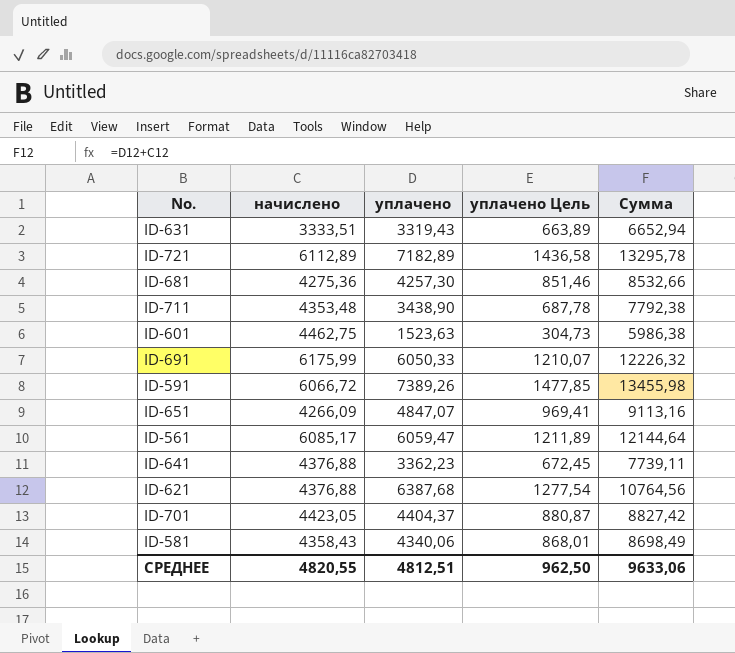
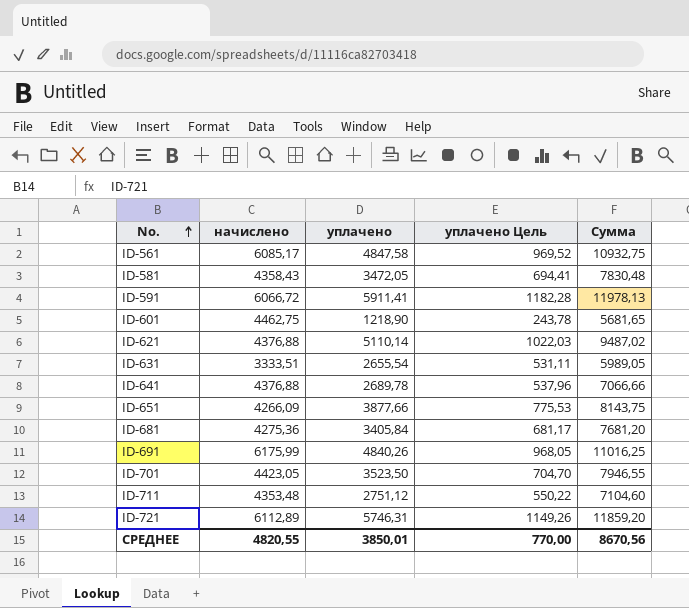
row order: none -> No. ascending
ID-561 | уплачено: 6059,47 -> 4847,58
ID-561 | уплачено Цель: 1211,89 -> 969,52
ID-561 | Сумма: 12144,64 -> 10932,75
ID-581 | уплачено: 4340,06 -> 3472,05
ID-581 | уплачено Цель: 868,01 -> 694,41
ID-581 | Сумма: 8698,49 -> 7830,48
ID-591 | уплачено: 7389,26 -> 5911,41
ID-591 | уплачено Цель: 1477,85 -> 1182,28
ID-591 | Сумма: 13455,98 -> 11978,13
ID-601 | уплачено: 1523,63 -> 1218,90
ID-601 | уплачено Цель: 304,73 -> 243,78
ID-601 | Сумма: 5986,38 -> 5681,65
ID-621 | уплачено: 6387,68 -> 5110,14
ID-621 | уплачено Цель: 1277,54 -> 1022,03
ID-621 | Сумма: 10764,56 -> 9487,02
ID-631 | уплачено: 3319,43 -> 2655,54
ID-631 | уплачено Цель: 663,89 -> 531,11
ID-631 | Сумма: 6652,94 -> 5989,05
ID-641 | уплачено: 3362,23 -> 2689,78
ID-641 | уплачено Цель: 672,45 -> 537,96
ID-641 | Сумма: 7739,11 -> 7066,66
ID-651 | уплачено: 4847,07 -> 3877,66
ID-651 | уплачено Цель: 969,41 -> 775,53
ID-651 | Сумма: 9113,16 -> 8143,75
ID-681 | уплачено: 4257,30 -> 3405,84
ID-681 | уплачено Цель: 851,46 -> 681,17
ID-681 | Сумма: 8532,66 -> 7681,20
ID-691 | уплачено: 6050,33 -> 4840,26
ID-691 | уплачено Цель: 1210,07 -> 968,05
ID-691 | Сумма: 12226,32 -> 11016,25
ID-701 | уплачено: 4404,37 -> 3523,50
ID-701 | уплачено Цель: 880,87 -> 704,70
ID-701 | Сумма: 8827,42 -> 7946,55
ID-711 | уплачено: 3438,90 -> 2751,12
ID-711 | уплачено Цель: 687,78 -> 550,22
ID-711 | Сумма: 7792,38 -> 7104,60
ID-721 | уплачено: 7182,89 -> 5746,31
ID-721 | уплачено Цель: 1436,58 -> 1149,26
ID-721 | Сумма: 13295,78 -> 11859,20
СРЕДНЕЕ | уплачено: 4812,51 -> 3850,01
СРЕДНЕЕ | уплачено Цель: 962,50 -> 770,00
СРЕДНЕЕ | Сумма: 9633,06 -> 8670,56

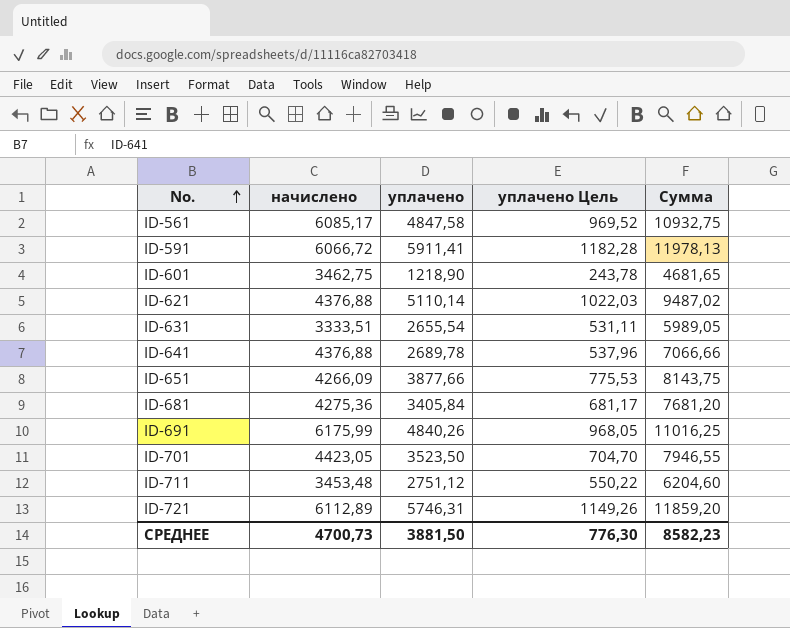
row ID-581: 4358,43 | 3472,05 | 694,41 | 7830,48 -> none
ID-601 | начислено: 4462,75 -> 3462,75
ID-601 | Сумма: 5681,65 -> 4681,65
ID-711 | начислено: 4353,48 -> 3453,48
ID-711 | Сумма: 7104,60 -> 6204,60
СРЕДНЕЕ | начислено: 4820,55 -> 4700,73
СРЕДНЕЕ | уплачено: 3850,01 -> 3881,50
СРЕДНЕЕ | уплачено Цель: 770,00 -> 776,30
СРЕДНЕЕ | Сумма: 8670,56 -> 8582,23

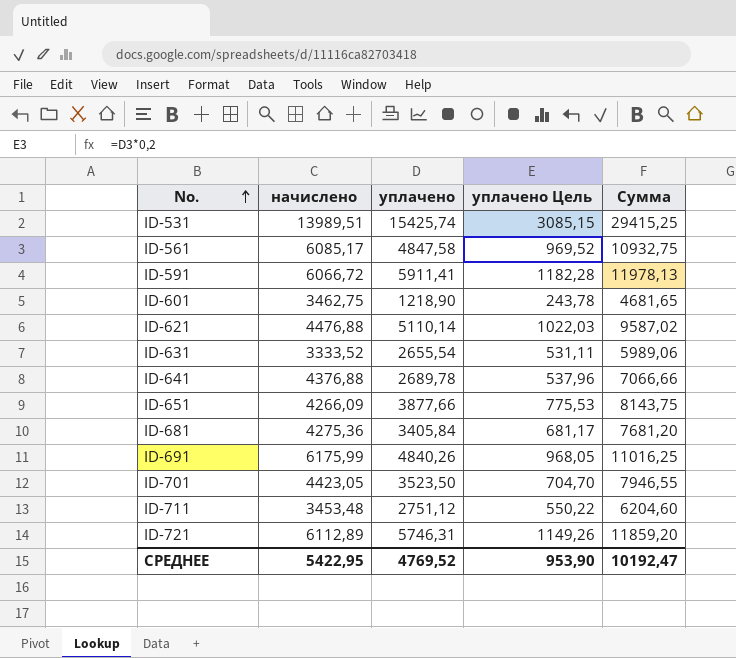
row ID-531: none -> 13989,51 | 15425,74 | 3085,15 | 29415,25
ID-621 | начислено: 4376,88 -> 4476,88
ID-621 | Сумма: 9487,02 -> 9587,02
ID-631 | начислено: 3333,51 -> 3333,52
ID-631 | Сумма: 5989,05 -> 5989,06
СРЕДНЕЕ | начислено: 4700,73 -> 5422,95
СРЕДНЕЕ | уплачено: 3881,50 -> 4769,52
СРЕДНЕЕ | уплачено Цель: 776,30 -> 953,90
СРЕДНЕЕ | Сумма: 8582,23 -> 10192,47

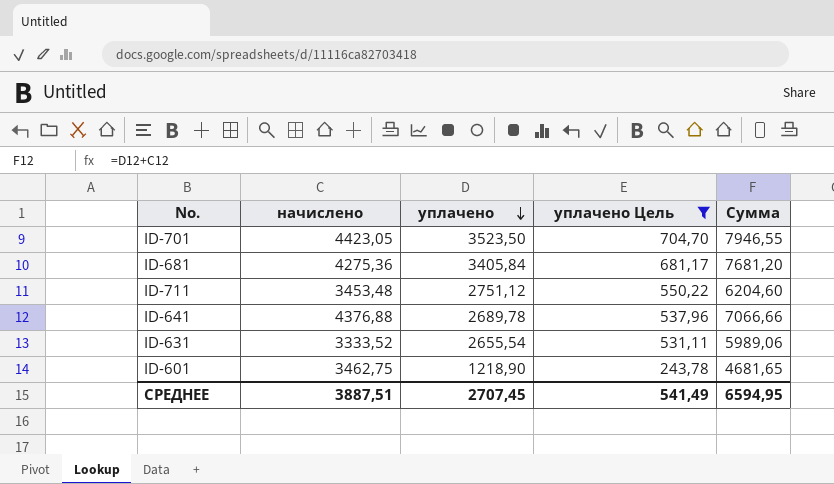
filter: none -> уплачено Цель <= 704,70
row order: No. ascending -> уплачено descending
СРЕДНЕЕ | начислено: 5422,95 -> 3887,51
СРЕДНЕЕ | уплачено: 4769,52 -> 2707,45
СРЕДНЕЕ | уплачено Цель: 953,90 -> 541,49
СРЕДНЕЕ | Сумма: 10192,47 -> 6594,95

